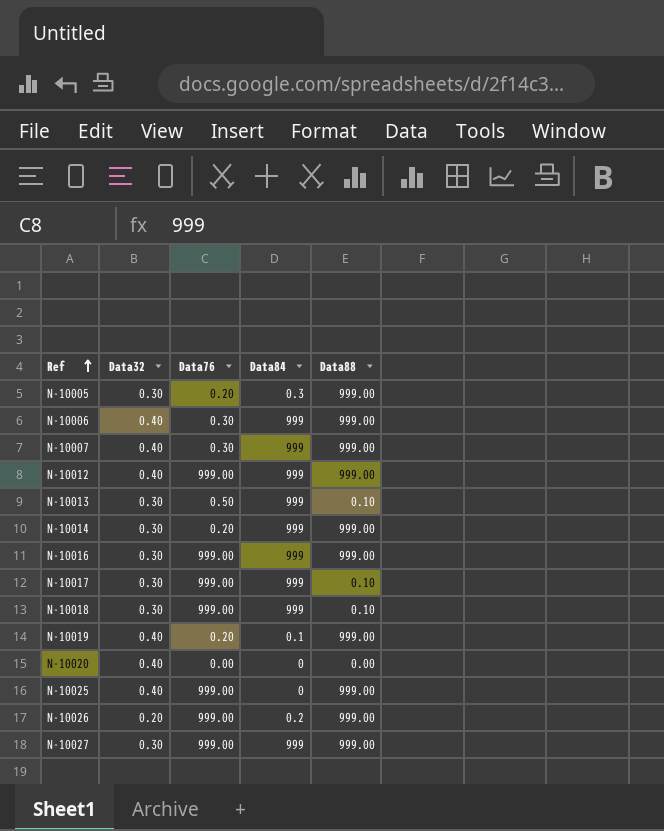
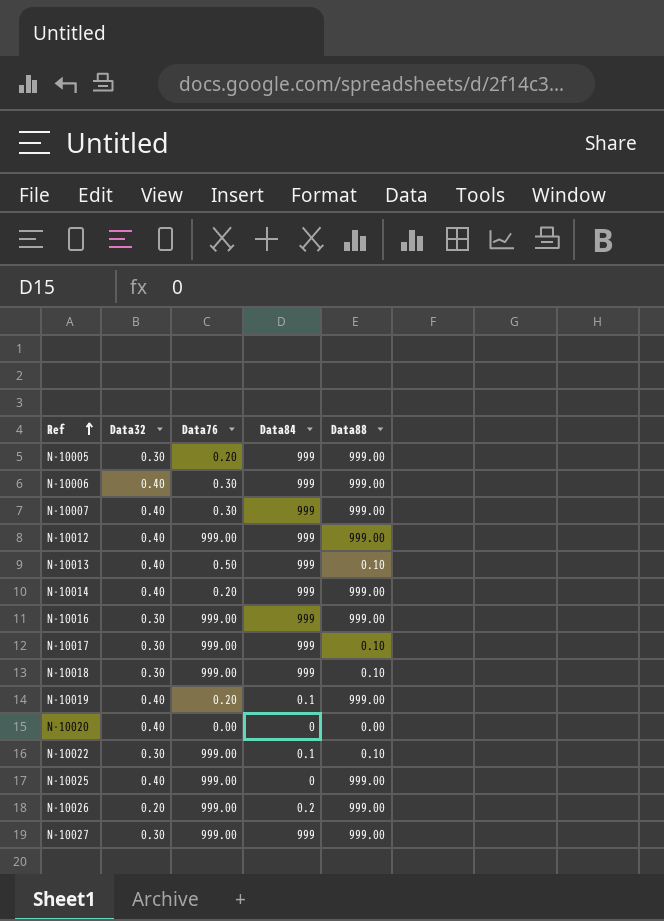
N-10005 | Data84: 0.3 -> 999
N-10013 | Data32: 0.30 -> 0.40
N-10014 | Data32: 0.30 -> 0.40
row N-10022: none -> 0.30 | 999.00 | 0.1 | 0.10

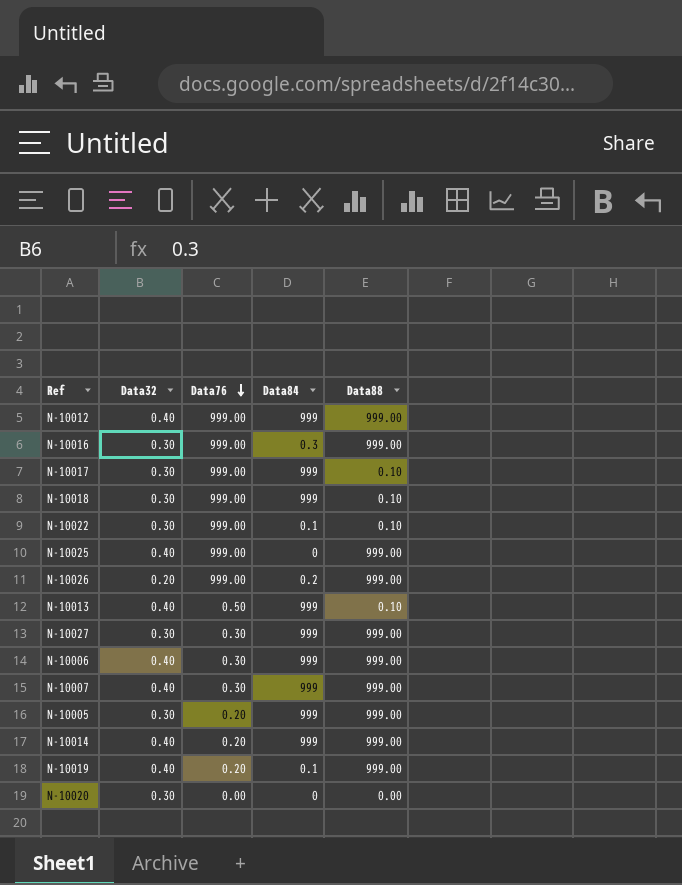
row order: Ref ascending -> Data76 descending
N-10016 | Data84: 999 -> 0.3
N-10027 | Data76: 999.00 -> 0.30
N-10020 | Data32: 0.40 -> 0.30

